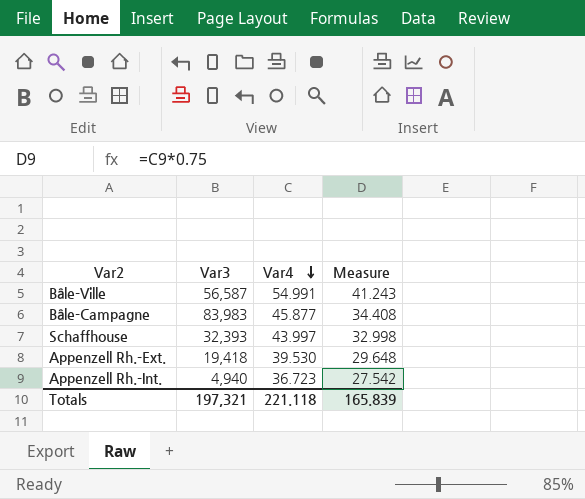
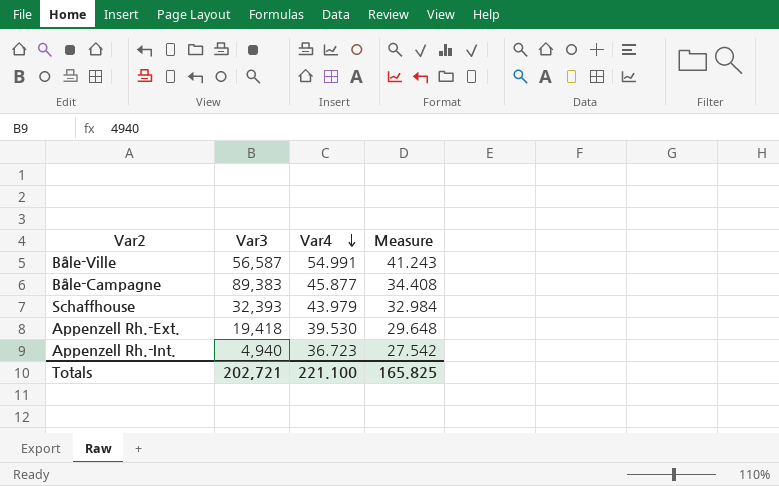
Bâle-Campagne | Var3: 83,983 -> 89,383
Schaffhouse | Var4: 43.997 -> 43.979
Schaffhouse | Measure: 32.998 -> 32.984
Totals | Var3: 197,321 -> 202,721
Totals | Var4: 221.118 -> 221.100
Totals | Measure: 165.839 -> 165.825

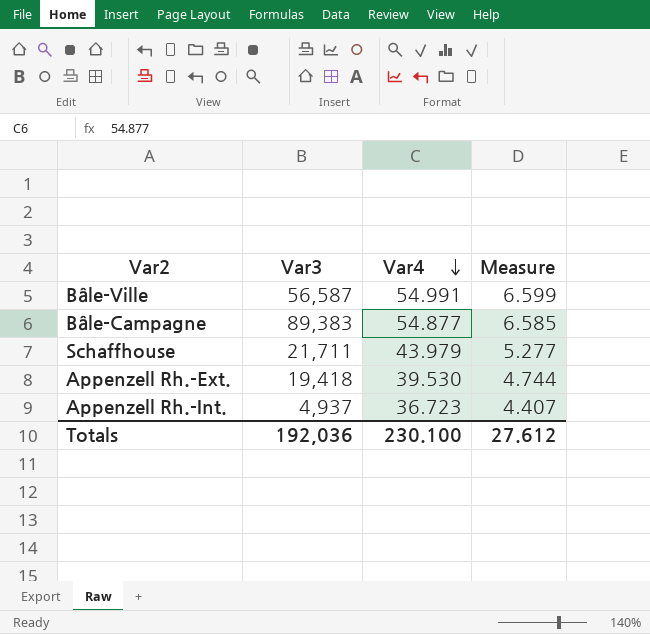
column Measure | formula: [Var4] * 0.75 -> [Var4] * 0.12
Bâle-Campagne | Var4: 45.877 -> 54.877
Schaffhouse | Var3: 32,393 -> 21,711
Appenzell Rh.-Int. | Var3: 4,940 -> 4,937
Totals | Var3: 202,721 -> 192,036
Totals | Var4: 221.100 -> 230.100
Totals | Measure: 165.825 -> 27.612

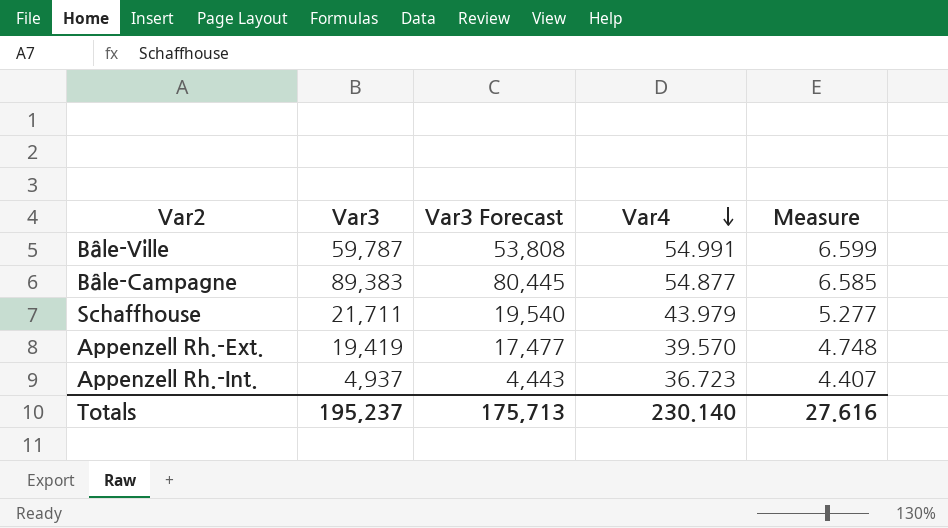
column Var3 Forecast | formula: none -> [Var3] * 0.9
Bâle-Ville | Var3: 56,587 -> 59,787
Appenzell Rh.-Ext. | Var3: 19,418 -> 19,419
Appenzell Rh.-Ext. | Var4: 39.530 -> 39.570
Appenzell Rh.-Ext. | Measure: 4.744 -> 4.748
Totals | Var3: 192,036 -> 195,237
Totals | Var4: 230.100 -> 230.140
Totals | Measure: 27.612 -> 27.616

